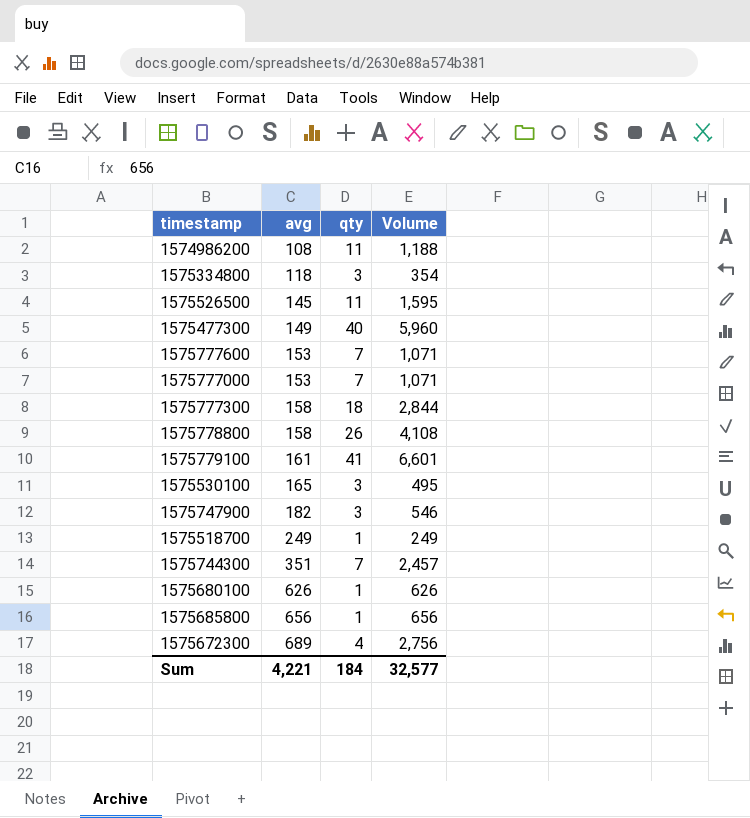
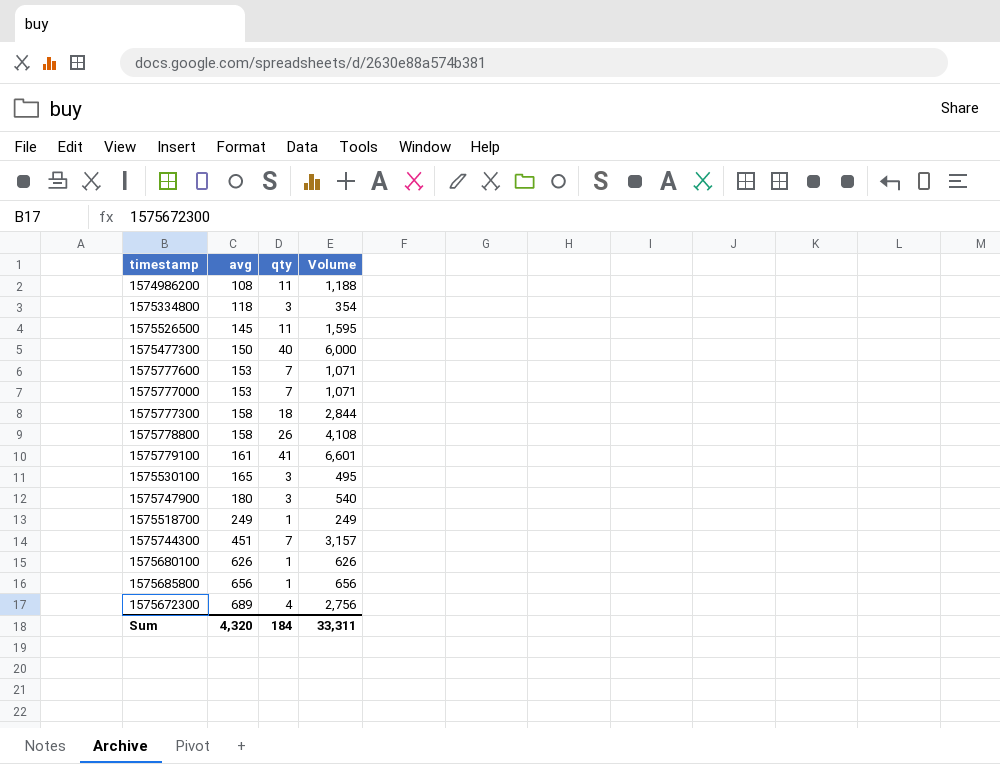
1575477300 | avg: 149 -> 150
1575477300 | Volume: 5,960 -> 6,000
1575747900 | avg: 182 -> 180
1575747900 | Volume: 546 -> 540
1575744300 | avg: 351 -> 451
1575744300 | Volume: 2,457 -> 3,157
Sum | avg: 4,221 -> 4,320
Sum | Volume: 32,577 -> 33,311

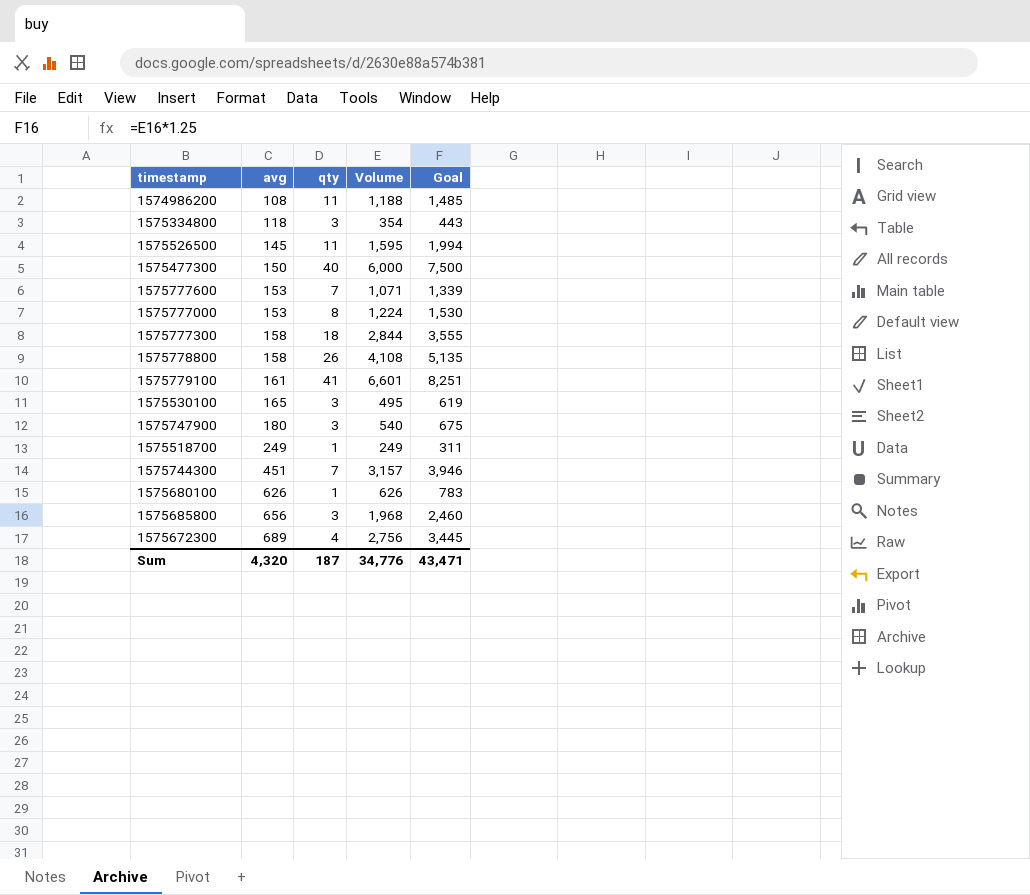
column Goal | formula: none -> [Volume] * 1.25
1575777000 | qty: 7 -> 8
1575777000 | Volume: 1,071 -> 1,224
1575685800 | qty: 1 -> 3
1575685800 | Volume: 656 -> 1,968
Sum | qty: 184 -> 187
Sum | Volume: 33,311 -> 34,776

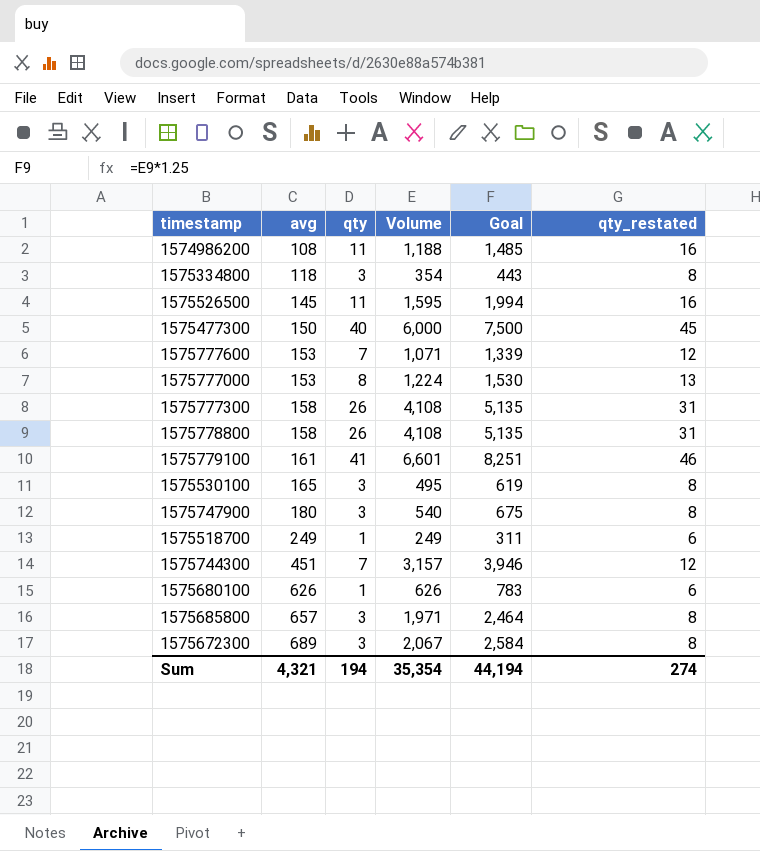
column qty_restated | formula: none -> [qty] + 5
1575777300 | qty: 18 -> 26
1575777300 | Volume: 2,844 -> 4,108
1575777300 | Goal: 3,555 -> 5,135
1575685800 | avg: 656 -> 657
1575685800 | Volume: 1,968 -> 1,971
1575685800 | Goal: 2,460 -> 2,464
1575672300 | qty: 4 -> 3
1575672300 | Volume: 2,756 -> 2,067
1575672300 | Goal: 3,445 -> 2,584
Sum | avg: 4,320 -> 4,321
Sum | qty: 187 -> 194
Sum | Volume: 34,776 -> 35,354
Sum | Goal: 43,471 -> 44,194

